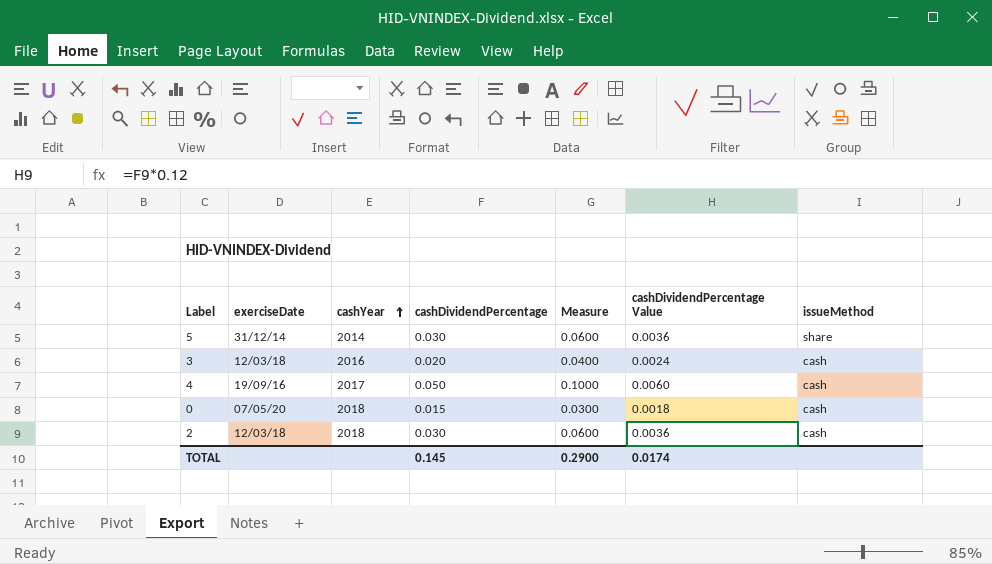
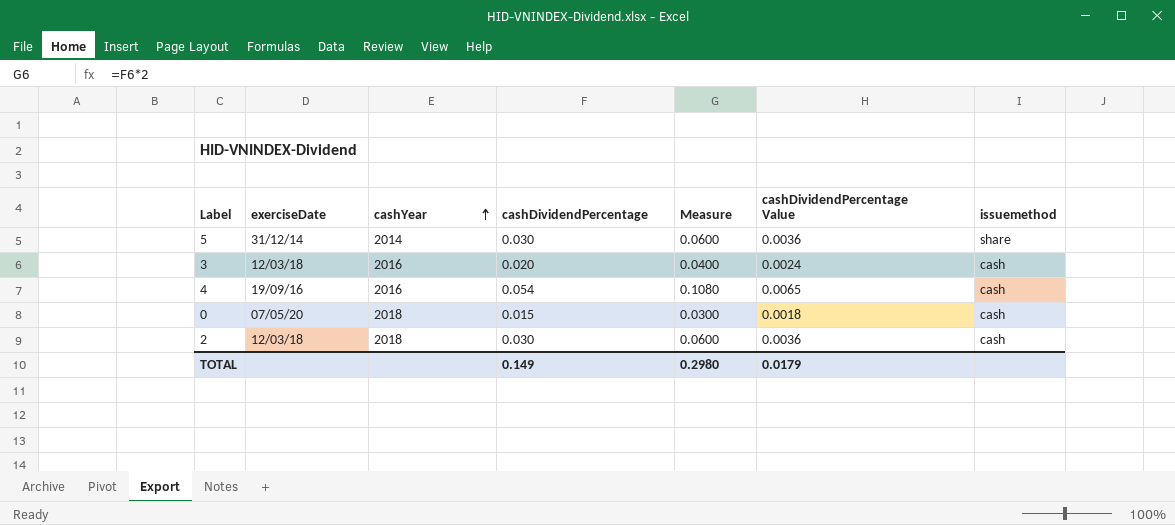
column name: issueMethod -> issuemethod
4 | cashYear: 2017 -> 2016
4 | cashDividendPercentage: 0.050 -> 0.054
4 | Measure: 0.1000 -> 0.1080
4 | cashDividendPercentage Value: 0.0060 -> 0.0065
TOTAL | cashDividendPercentage: 0.145 -> 0.149
TOTAL | Measure: 0.2900 -> 0.2980
TOTAL | cashDividendPercentage Value: 0.0174 -> 0.0179

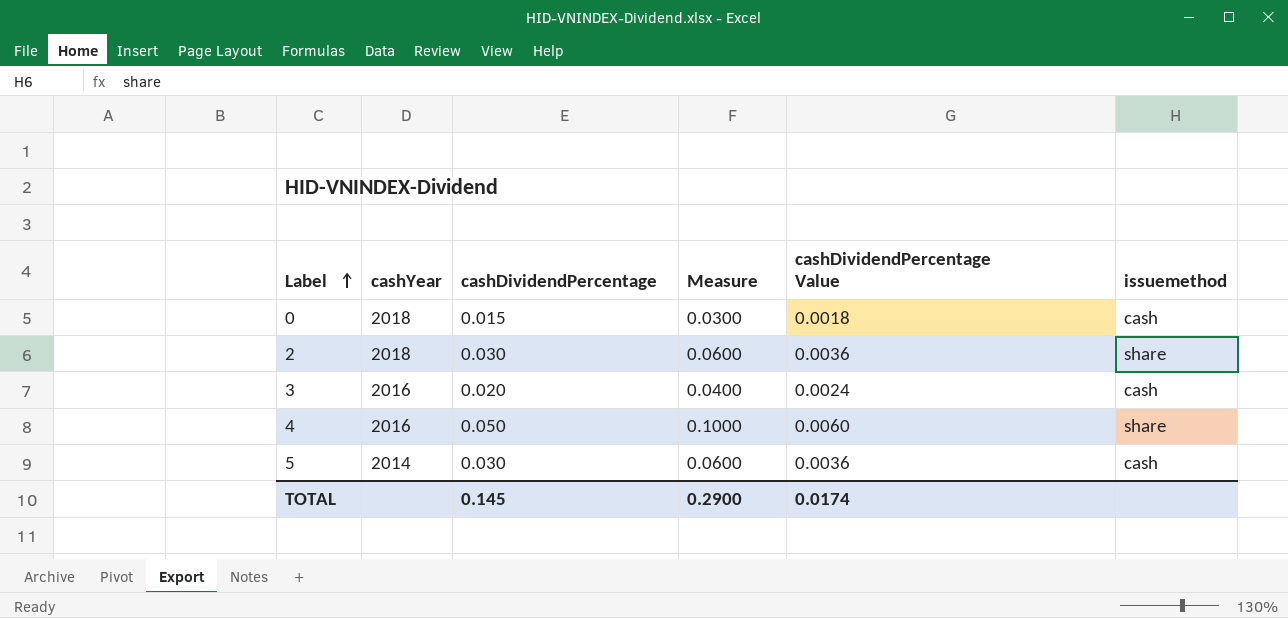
row order: cashYear ascending -> Label ascending
column exerciseDate | position: 2 -> none
2 | issuemethod: cash -> share
4 | cashDividendPercentage: 0.054 -> 0.050
4 | Measure: 0.1080 -> 0.1000
4 | cashDividendPercentage Value: 0.0065 -> 0.0060
4 | issuemethod: cash -> share
5 | issuemethod: share -> cash
TOTAL | cashDividendPercentage: 0.149 -> 0.145
TOTAL | Measure: 0.2980 -> 0.2900
TOTAL | cashDividendPercentage Value: 0.0179 -> 0.0174

